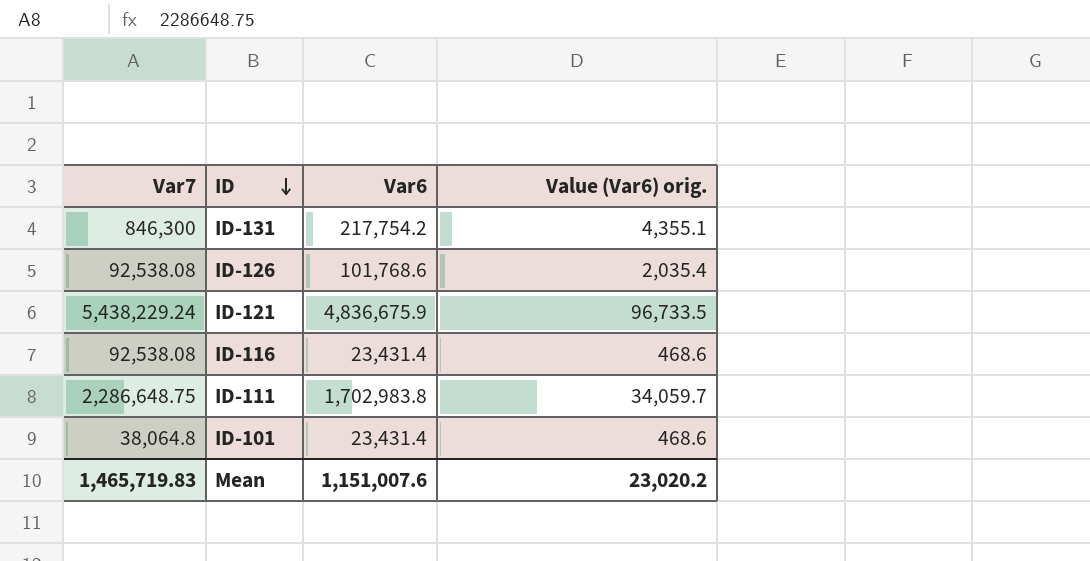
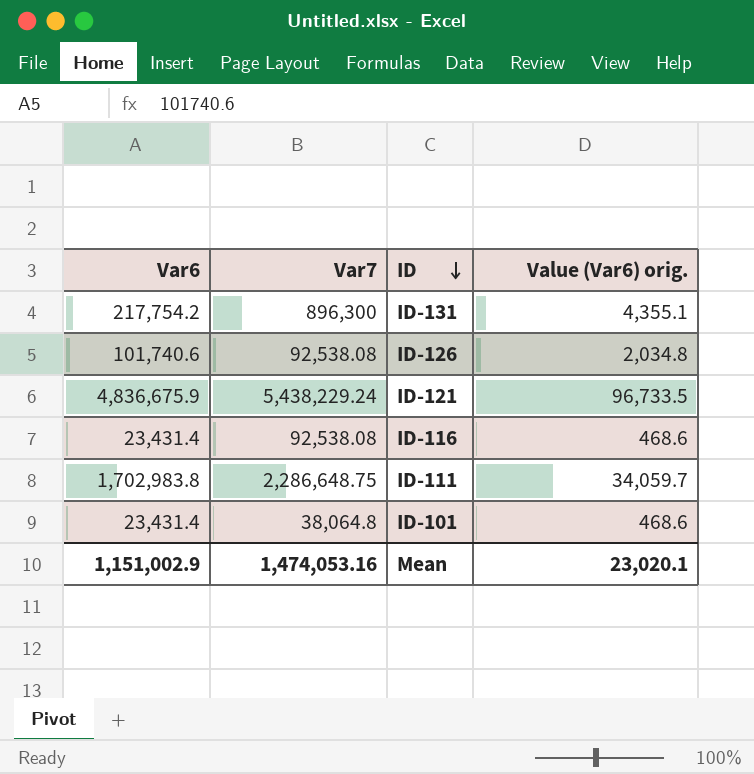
column Var6 | position: 3 -> 1
ID-131 | Var7: 846,300 -> 896,300
ID-126 | Var6: 101,768.6 -> 101,740.6
ID-126 | Value (Var6) orig.: 2,035.4 -> 2,034.8
Mean | Var6: 1,151,007.6 -> 1,151,002.9
Mean | Var7: 1,465,719.83 -> 1,474,053.16
Mean | Value (Var6) orig.: 23,020.2 -> 23,020.1

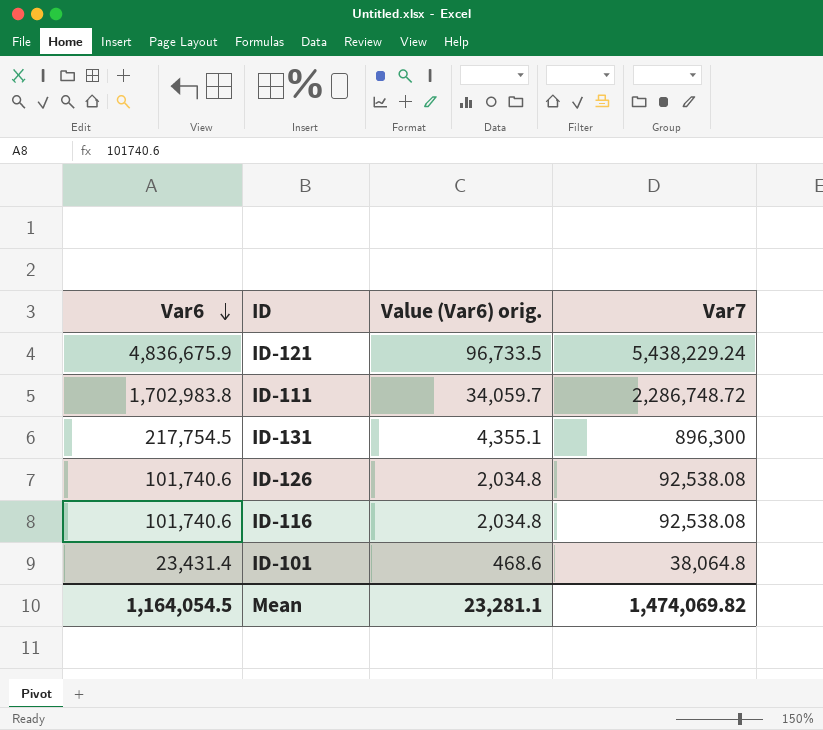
row order: ID descending -> Var6 descending
column Var7 | position: 2 -> 4
ID-111 | Var7: 2,286,648.75 -> 2,286,748.72
ID-131 | Var6: 217,754.2 -> 217,754.5
ID-116 | Var6: 23,431.4 -> 101,740.6
ID-116 | Value (Var6) orig.: 468.6 -> 2,034.8
Mean | Var6: 1,151,002.9 -> 1,164,054.5
Mean | Value (Var6) orig.: 23,020.1 -> 23,281.1
Mean | Var7: 1,474,053.16 -> 1,474,069.82

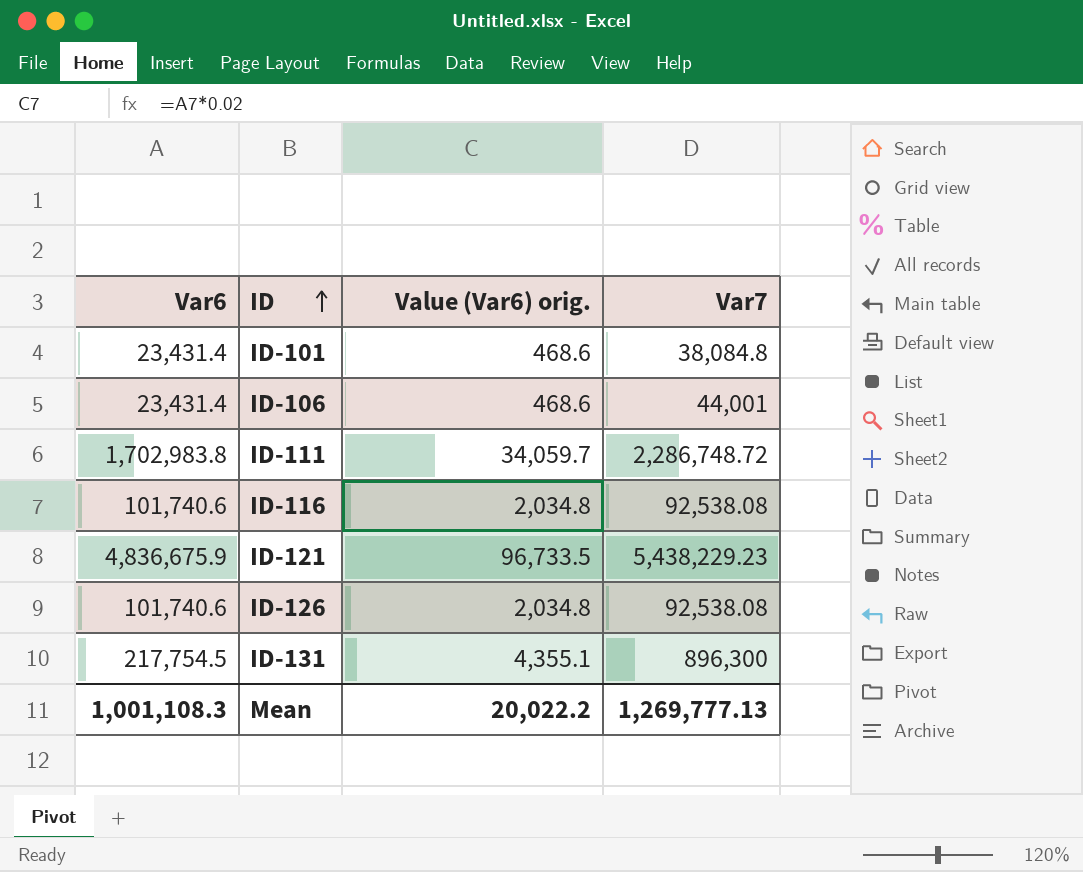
row order: Var6 descending -> ID ascending
ID-101 | Var7: 38,064.8 -> 38,084.8
row ID-106: none -> 23,431.4 | 468.6 | 44,001
ID-121 | Var7: 5,438,229.24 -> 5,438,229.23
Mean | Var6: 1,164,054.5 -> 1,001,108.3
Mean | Value (Var6) orig.: 23,281.1 -> 20,022.2
Mean | Var7: 1,474,069.82 -> 1,269,777.13

